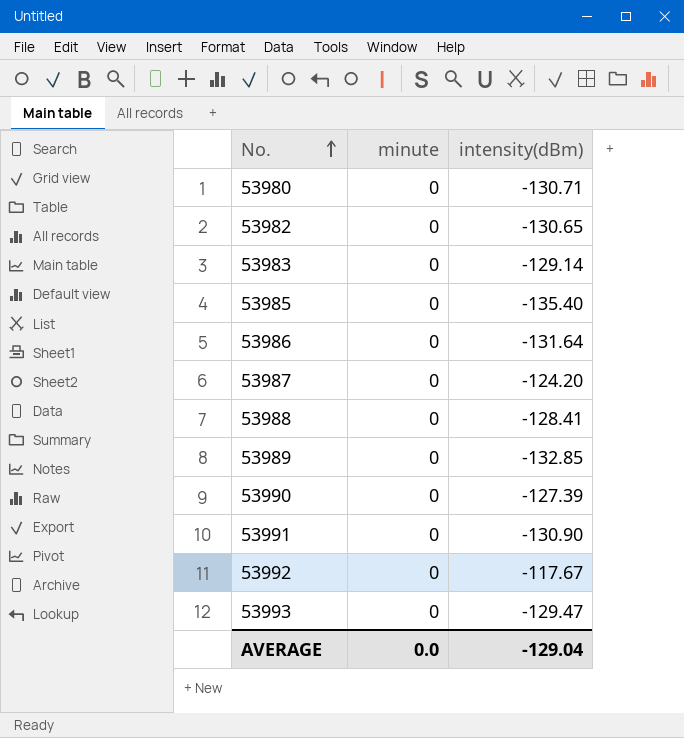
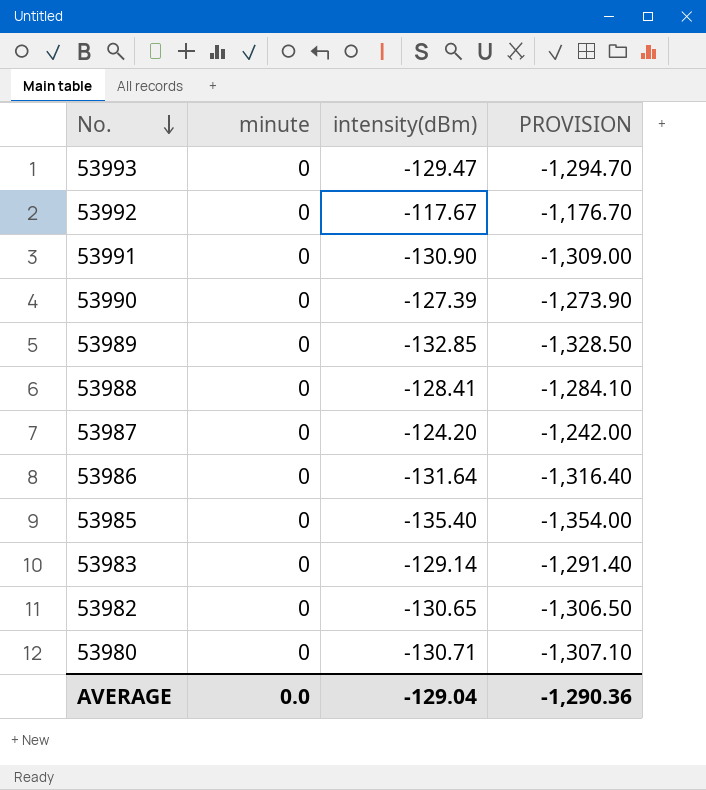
row order: No. ascending -> No. descending
column PROVISION | formula: none -> [intensity(dBm)] * 10

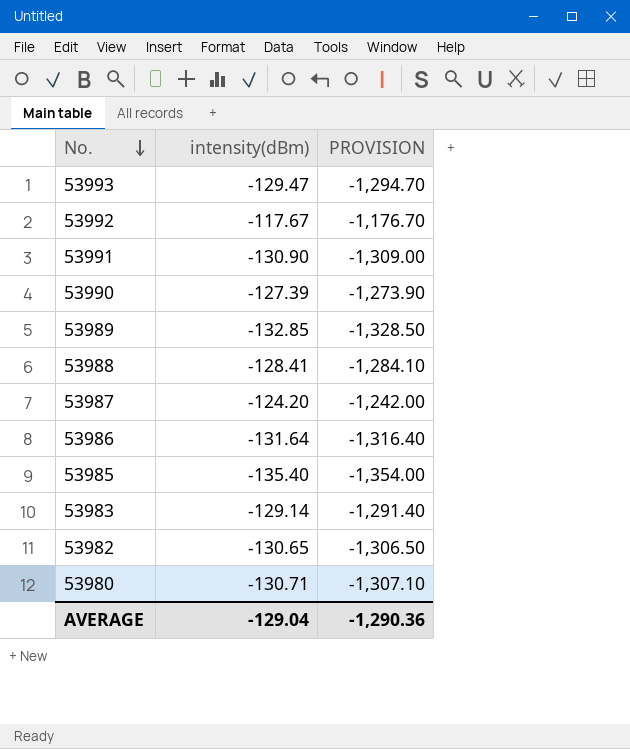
column minute | position: 2 -> none

